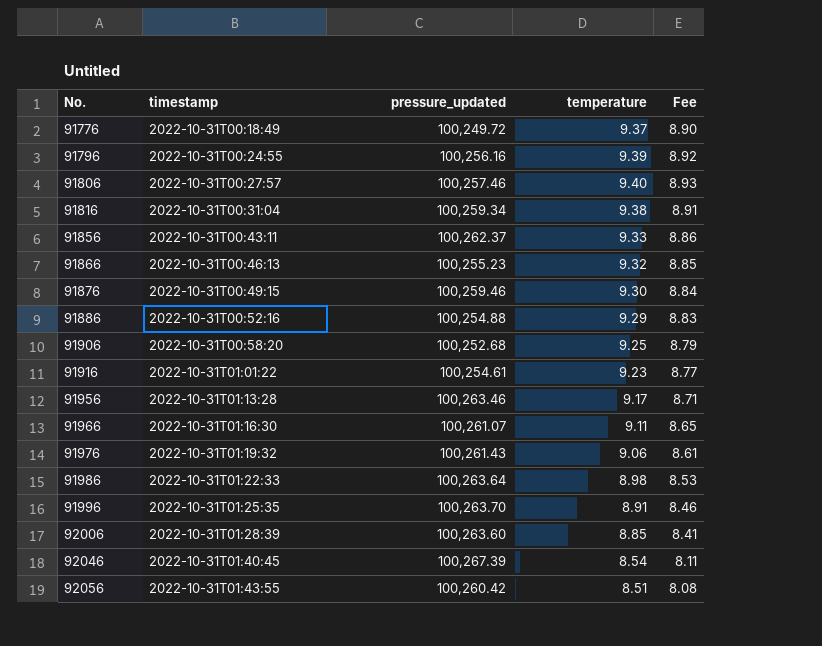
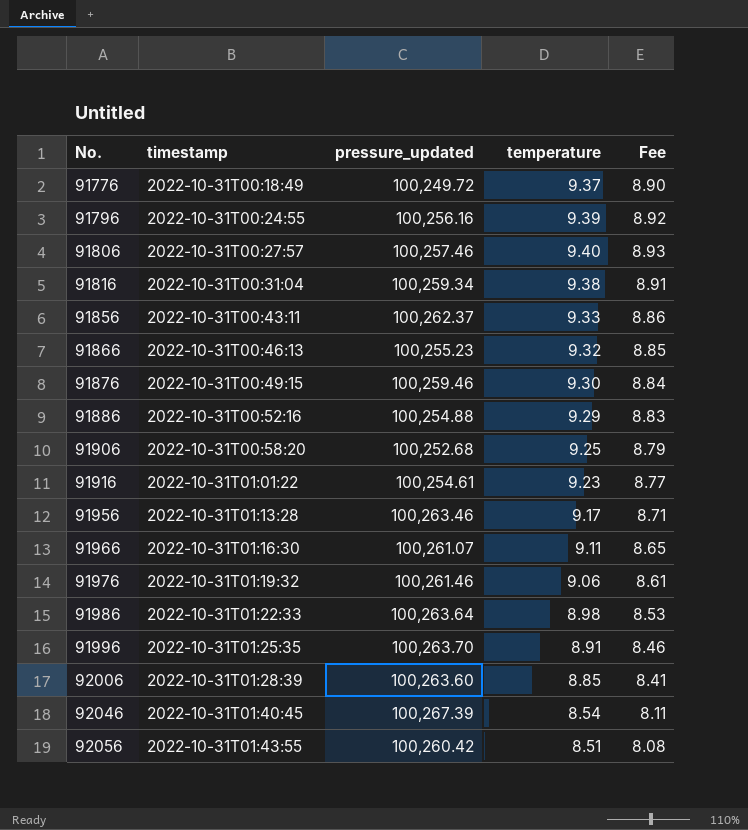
91976 | pressure_updated: 100,261.43 -> 100,261.46

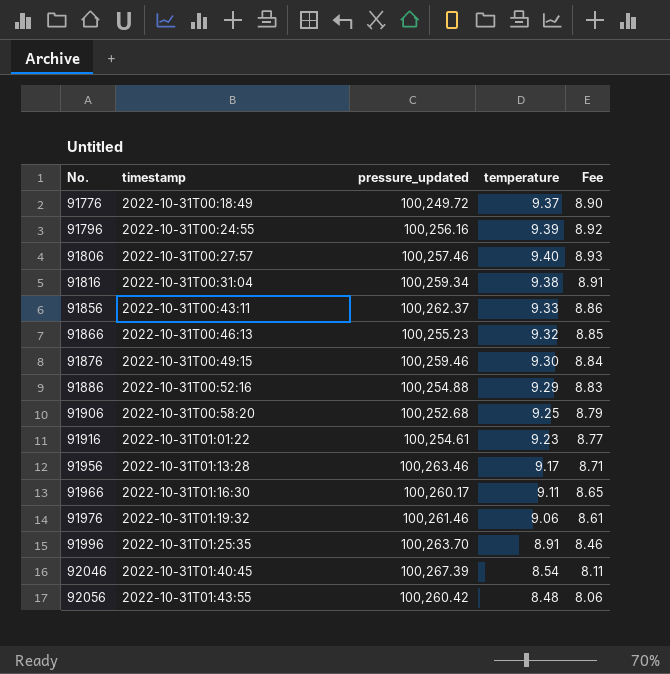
row 91986: 2022-10-31T01:22:33 | 100,263.64 | 8.98 | 8.53 -> none
row 92006: 2022-10-31T01:28:39 | 100,263.60 | 8.85 | 8.41 -> none
91966 | pressure_updated: 100,261.07 -> 100,260.17
92056 | temperature: 8.51 -> 8.48
92056 | Fee: 8.08 -> 8.06

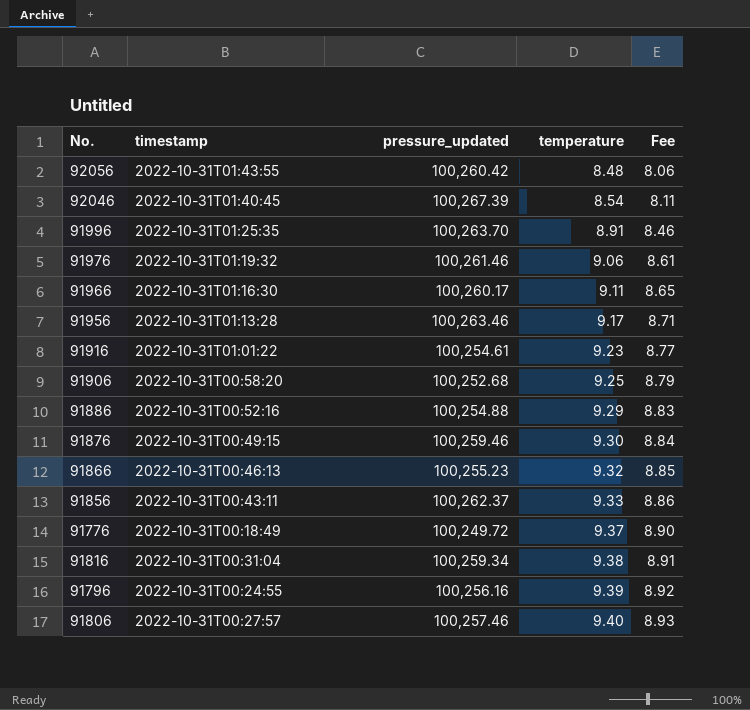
row order: No. ascending -> temperature ascending

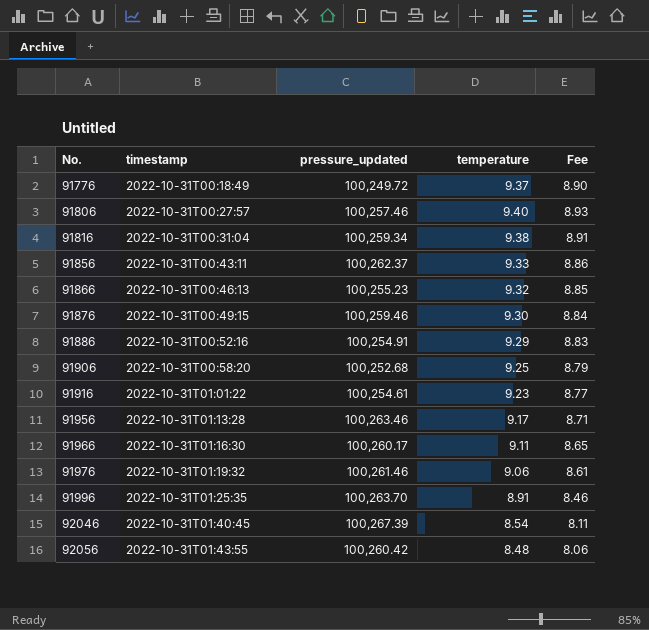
row order: temperature ascending -> No. ascending
row 91796: 2022-10-31T00:24:55 | 100,256.16 | 9.39 | 8.92 -> none
91886 | pressure_updated: 100,254.88 -> 100,254.91

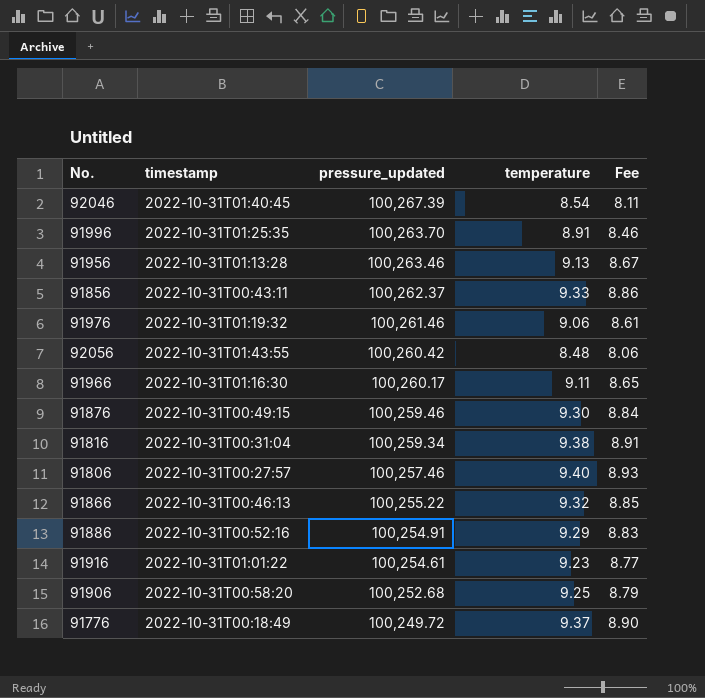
row order: No. ascending -> pressure_updated descending
91956 | temperature: 9.17 -> 9.13
91956 | Fee: 8.71 -> 8.67
91866 | pressure_updated: 100,255.23 -> 100,255.22

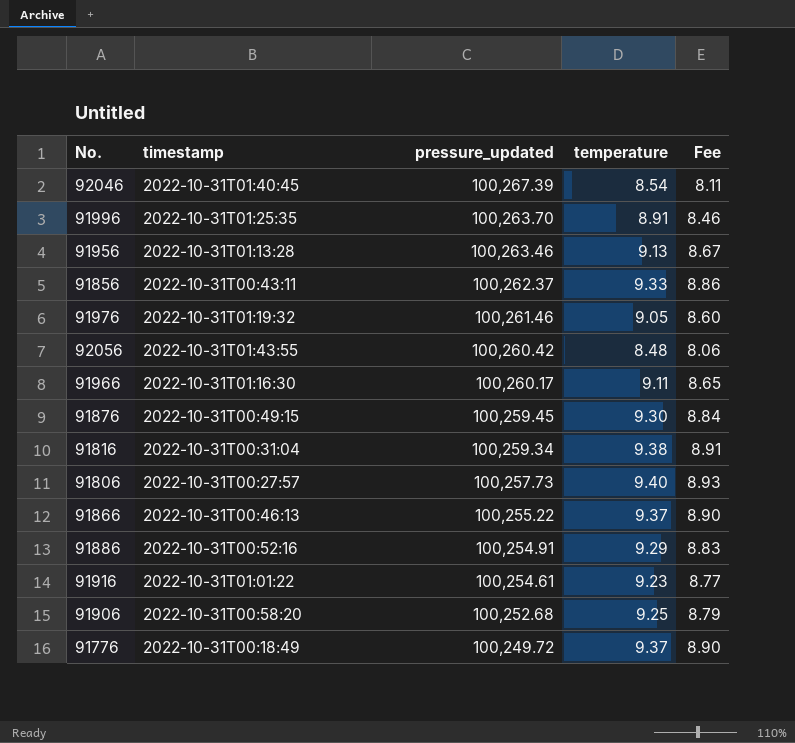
91976 | temperature: 9.06 -> 9.05
91976 | Fee: 8.61 -> 8.60
91876 | pressure_updated: 100,259.46 -> 100,259.45
91806 | pressure_updated: 100,257.46 -> 100,257.73
91866 | temperature: 9.32 -> 9.37
91866 | Fee: 8.85 -> 8.90

